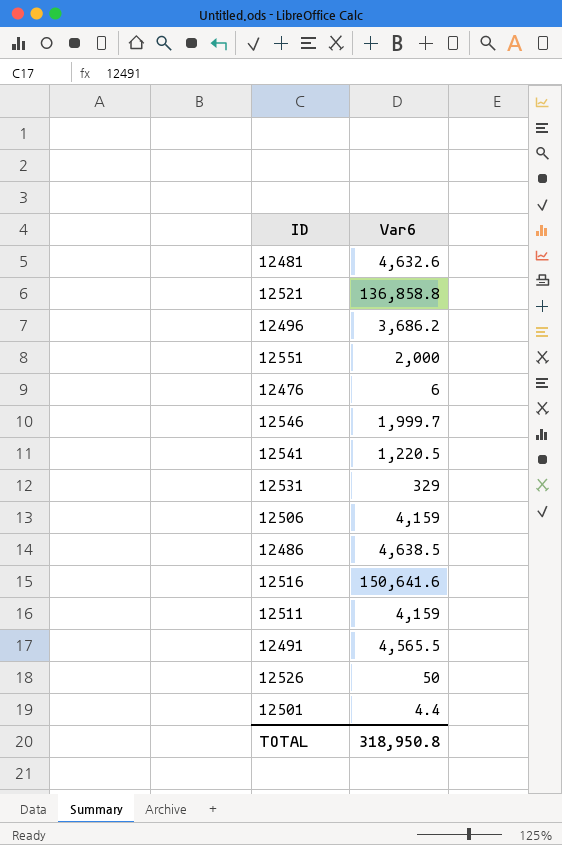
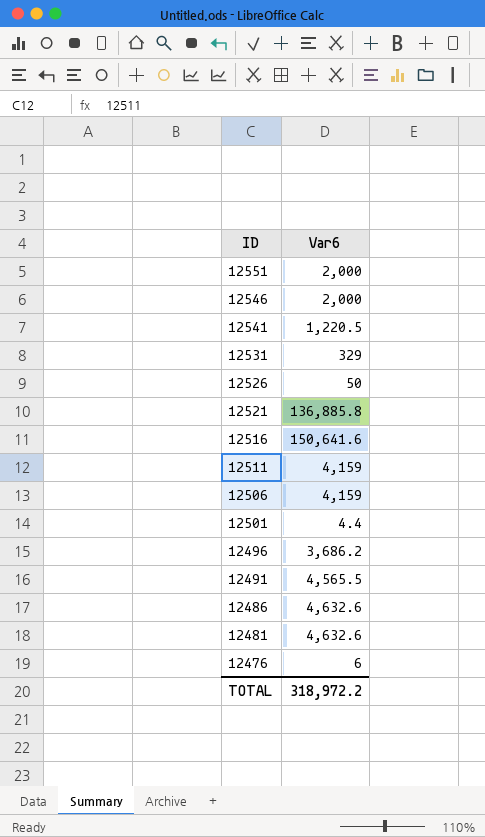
row order: none -> ID descending
12546 | Var6: 1,999.7 -> 2,000
12521 | Var6: 136,858.8 -> 136,885.8
12486 | Var6: 4,638.5 -> 4,632.6
TOTAL | Var6: 318,950.8 -> 318,972.2

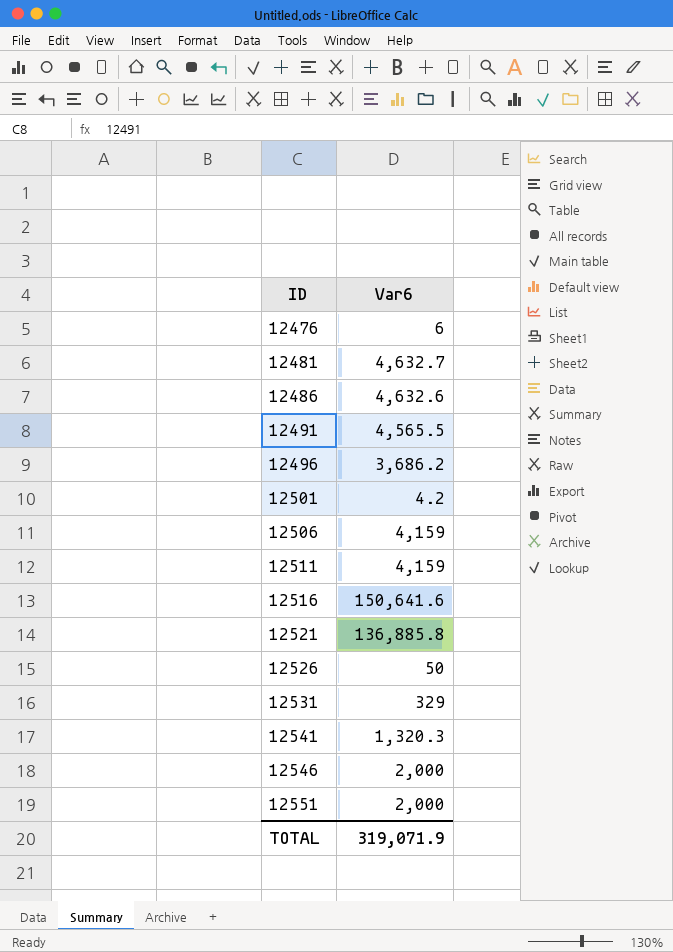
row order: ID descending -> ID ascending
12481 | Var6: 4,632.6 -> 4,632.7
12501 | Var6: 4.4 -> 4.2
12541 | Var6: 1,220.5 -> 1,320.3
TOTAL | Var6: 318,972.2 -> 319,071.9

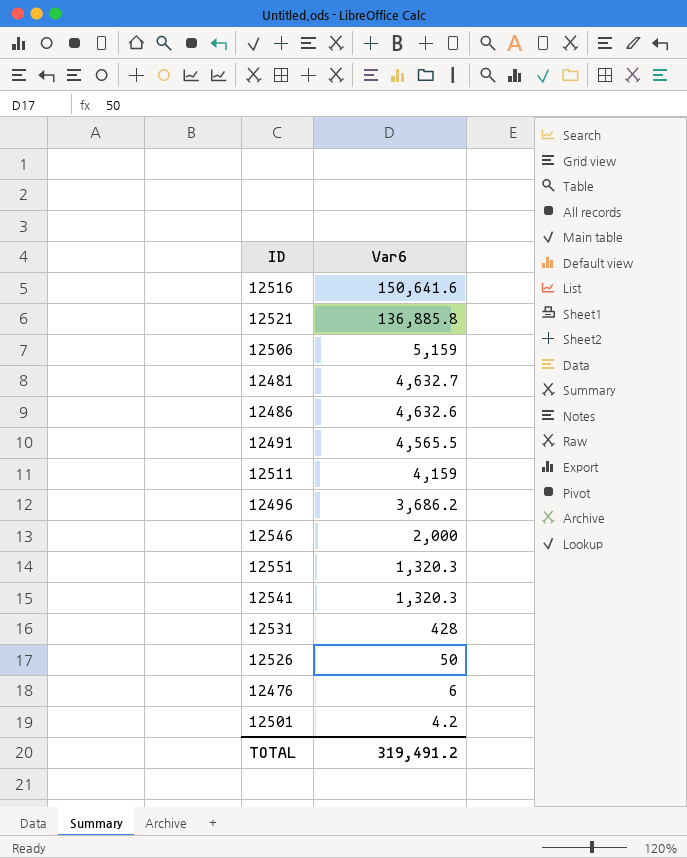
row order: ID ascending -> Var6 descending
12506 | Var6: 4,159 -> 5,159
12551 | Var6: 2,000 -> 1,320.3
12531 | Var6: 329 -> 428
TOTAL | Var6: 319,071.9 -> 319,491.2

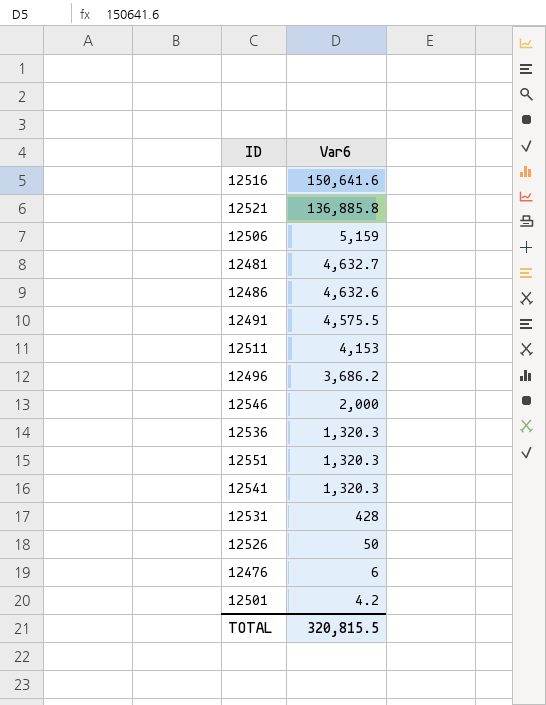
12491 | Var6: 4,565.5 -> 4,575.5
12511 | Var6: 4,159 -> 4,153
row 12536: none -> 1,320.3
TOTAL | Var6: 319,491.2 -> 320,815.5

